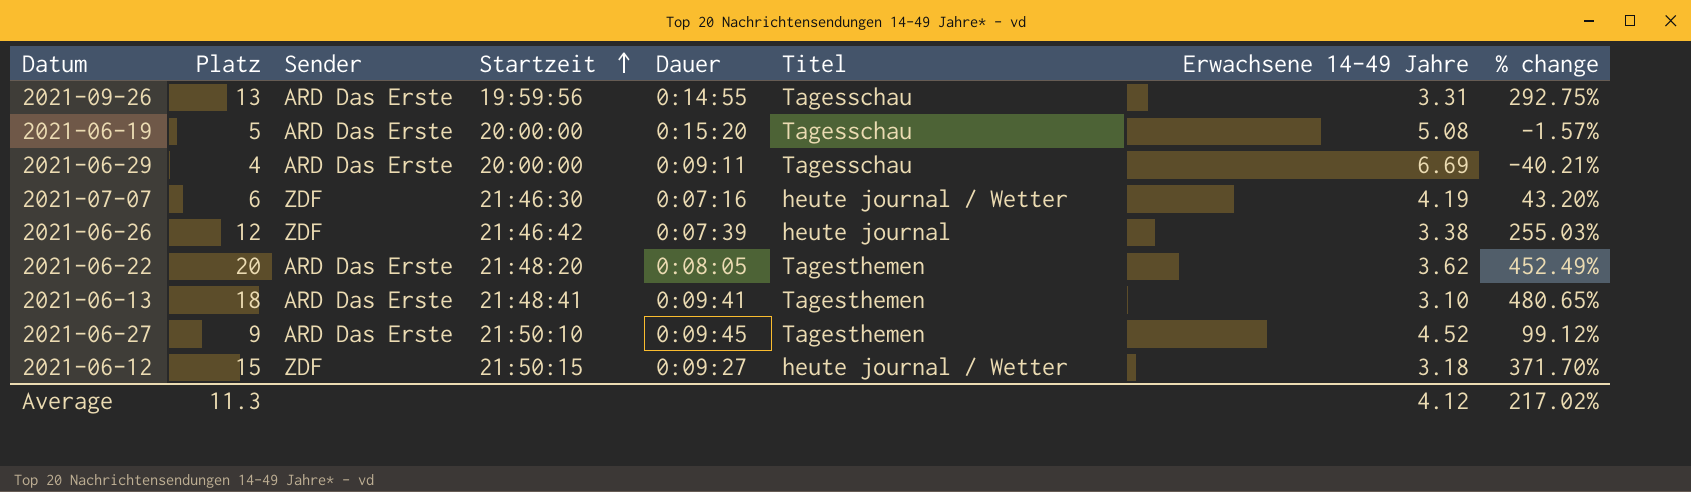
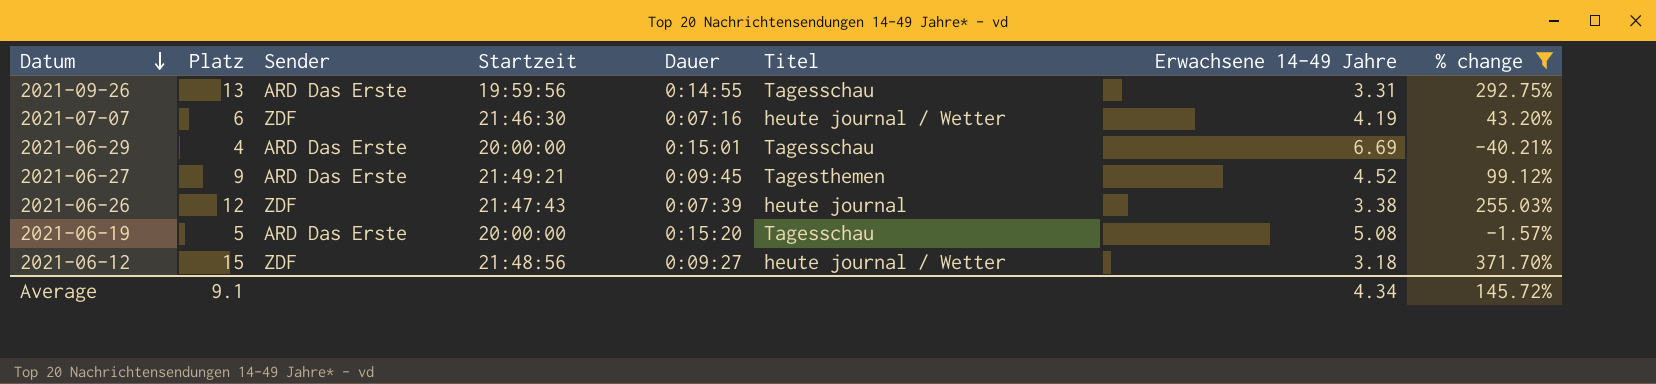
filter: none -> % change <= 371.70%
row order: Startzeit ascending -> Datum descending
2021-06-29 | Dauer: 0:09:11 -> 0:15:01
2021-06-27 | Startzeit: 21:50:10 -> 21:49:21
2021-06-26 | Startzeit: 21:46:42 -> 21:47:43
2021-06-12 | Startzeit: 21:50:15 -> 21:48:56
Average | Platz: 11.3 -> 9.1
Average | Erwachsene 14-49 Jahre: 4.12 -> 4.34
Average | % change: 217.02% -> 145.72%

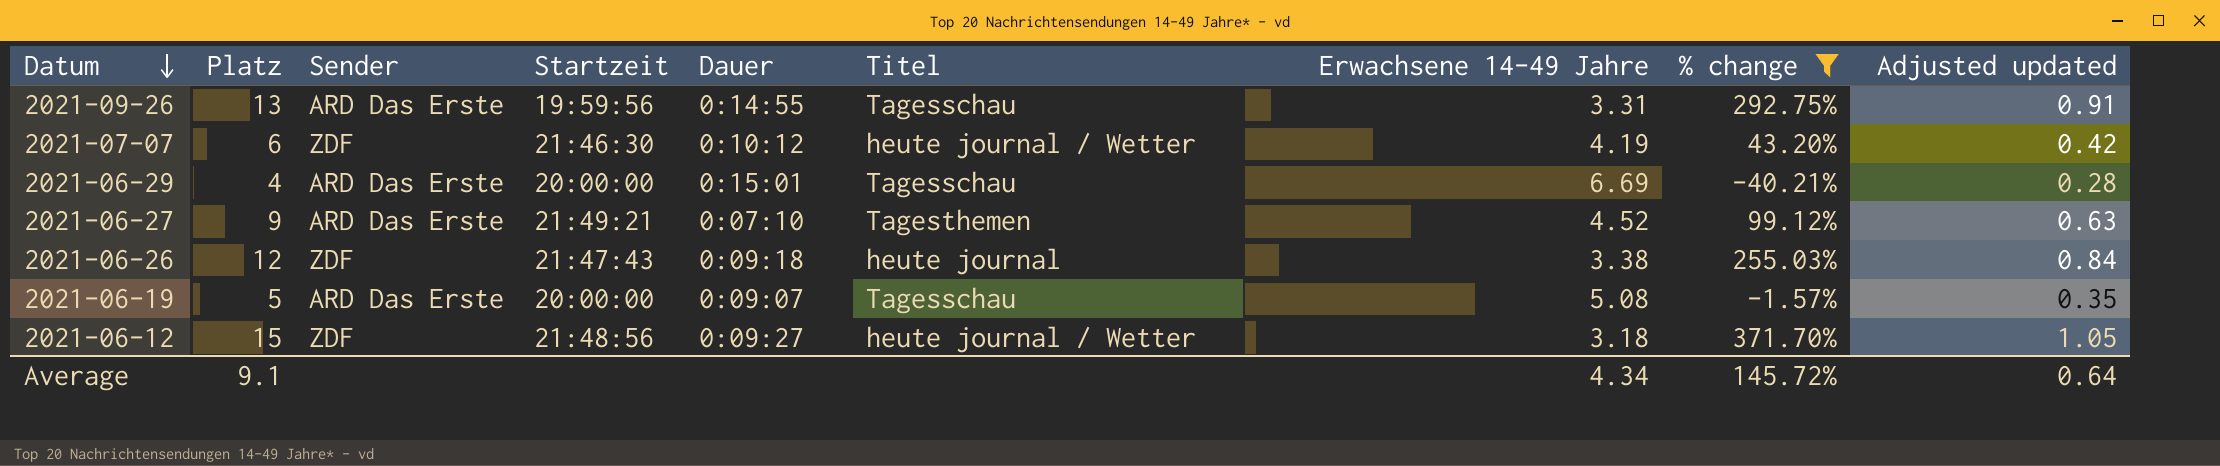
column Adjusted updated | formula: none -> [Platz] * 0.07
2021-07-07 | Dauer: 0:07:16 -> 0:10:12
2021-06-27 | Dauer: 0:09:45 -> 0:07:10
2021-06-26 | Dauer: 0:07:39 -> 0:09:18
2021-06-19 | Dauer: 0:15:20 -> 0:09:07

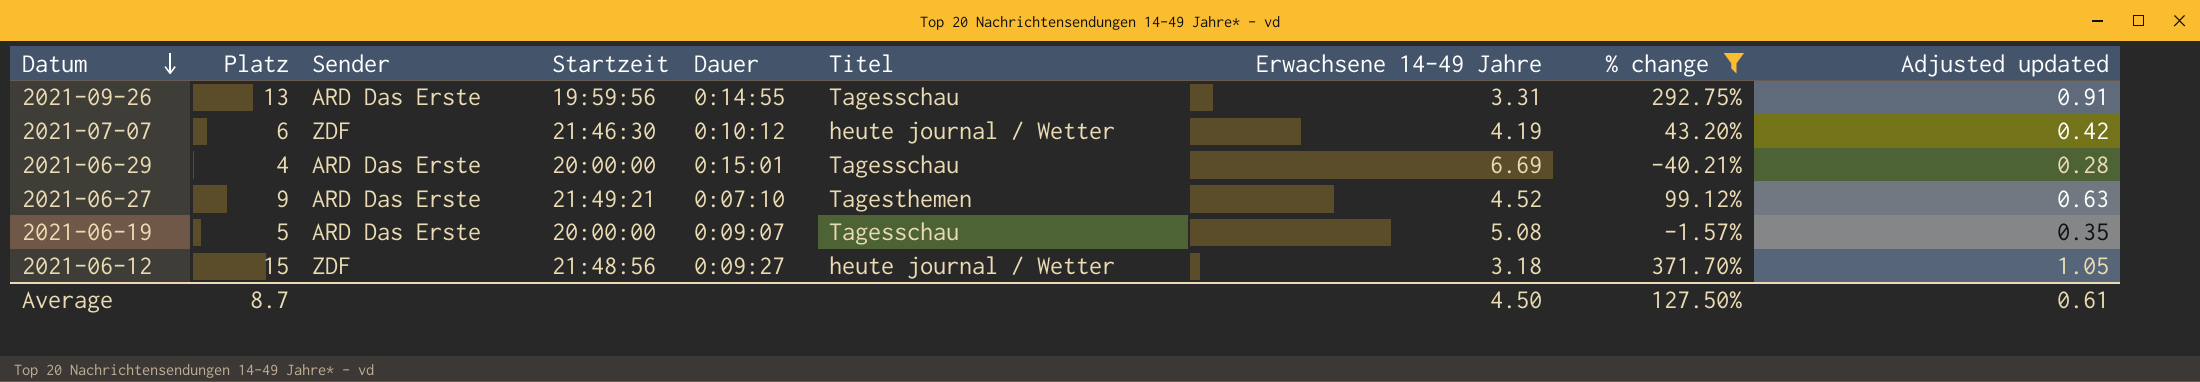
row 2021-06-26: 12 | ZDF | 21:47:43 | 0:09:18 | heute journal | 3.38 | 255.03% | 0.84 -> none
Average | Platz: 9.1 -> 8.7
Average | Erwachsene 14-49 Jahre: 4.34 -> 4.50
Average | % change: 145.72% -> 127.50%
Average | Adjusted updated: 0.64 -> 0.61

